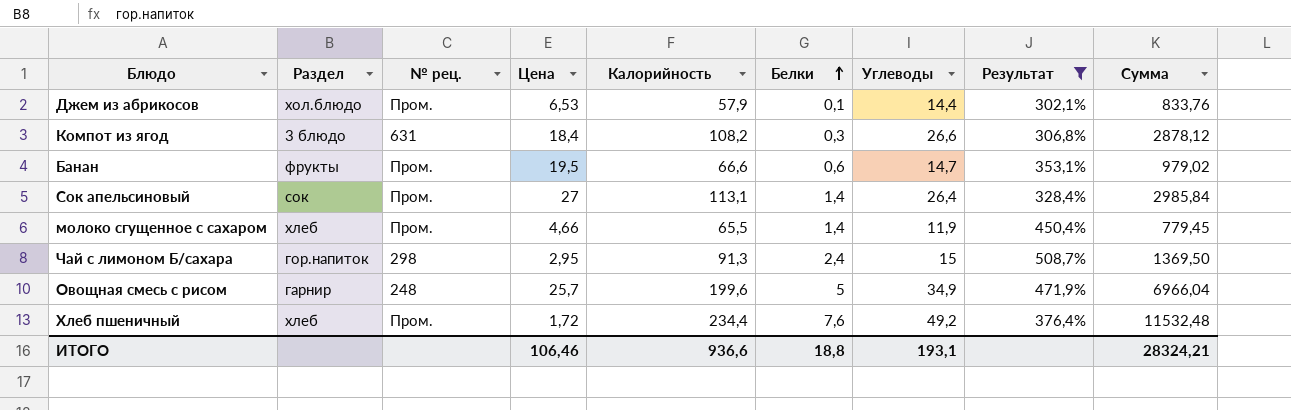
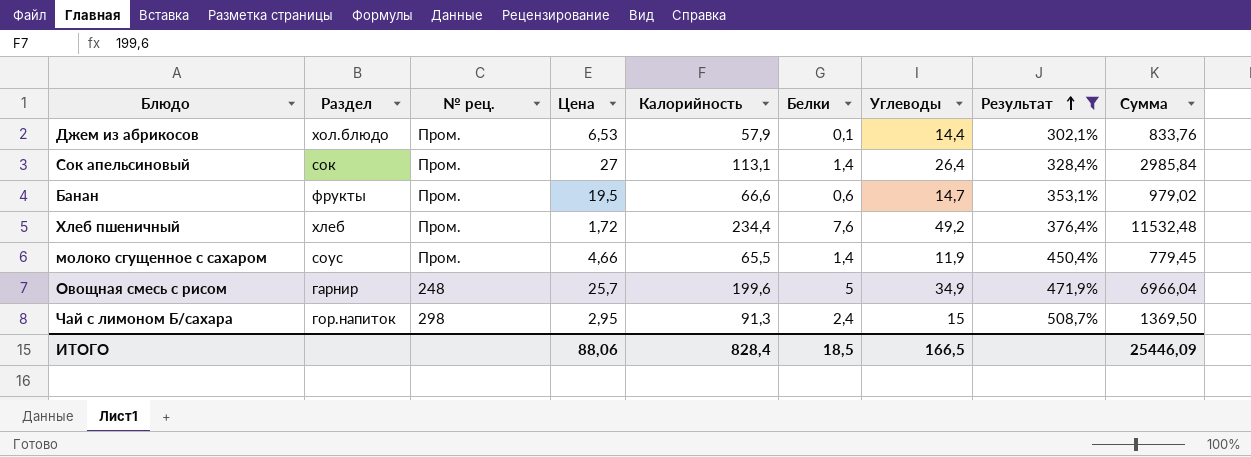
row order: Белки ascending -> Результат ascending
row Компот из ягод: 3 блюдо | 631 | 18,4 | 108,2 | 0,3 | 26,6 | 306,8% | 2878,12 -> none
молоко сгущенное с сахаром | Раздел: хлеб -> соус
ИТОГО | Цена: 106,46 -> 88,06
ИТОГО | Калорийность: 936,6 -> 828,4
ИТОГО | Белки: 18,8 -> 18,5
ИТОГО | Углеводы: 193,1 -> 166,5
ИТОГО | Сумма: 28324,21 -> 25446,09

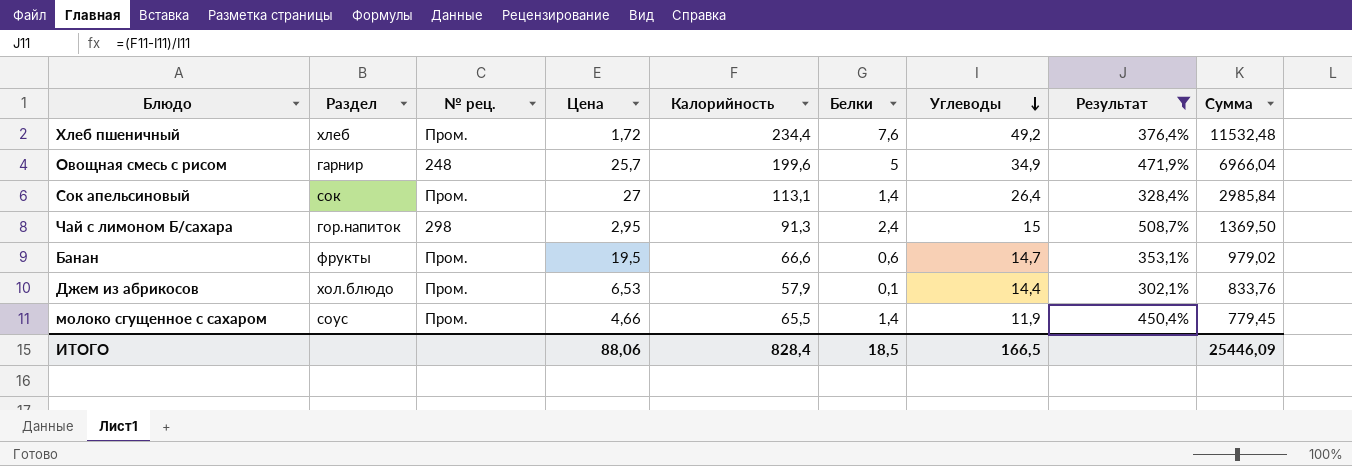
row order: Результат ascending -> Углеводы descending

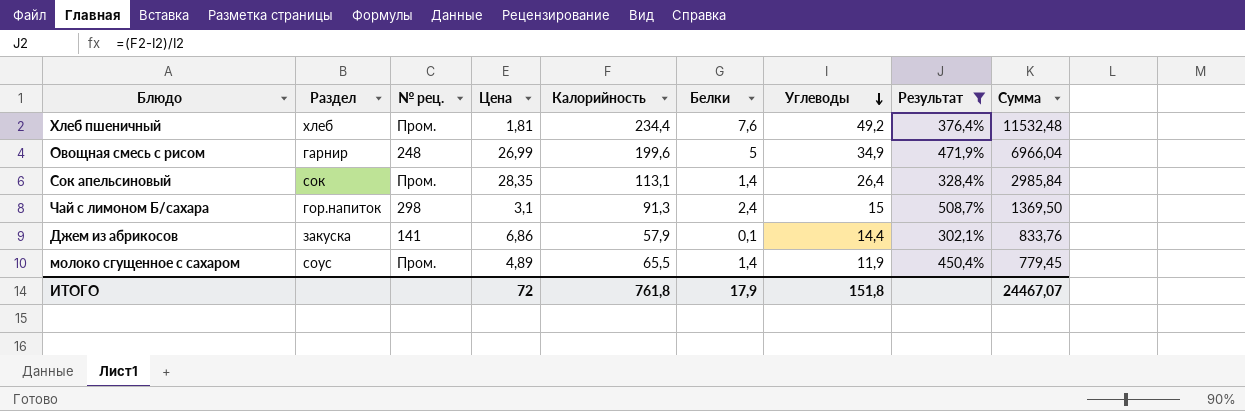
row Банан: фрукты | Пром. | 19,5 | 66,6 | 0,6 | 14,7 | 353,1% | 979,02 -> none
Хлеб пшеничный | Цена: 1,72 -> 1,81
Овощная смесь с рисом | Цена: 25,7 -> 26,99
Сок апельсиновый | Цена: 27 -> 28,35
Чай с лимоном Б/сахара | Цена: 2,95 -> 3,1
Джем из абрикосов | Раздел: хол.блюдо -> закуска
Джем из абрикосов | № рец.: Пром. -> 141
Джем из абрикосов | Цена: 6,53 -> 6,86
молоко сгущенное с сахаром | Цена: 4,66 -> 4,89
ИТОГО | Цена: 88,06 -> 72
ИТОГО | Калорийность: 828,4 -> 761,8
ИТОГО | Белки: 18,5 -> 17,9
ИТОГО | Углеводы: 166,5 -> 151,8
ИТОГО | Сумма: 25446,09 -> 24467,07

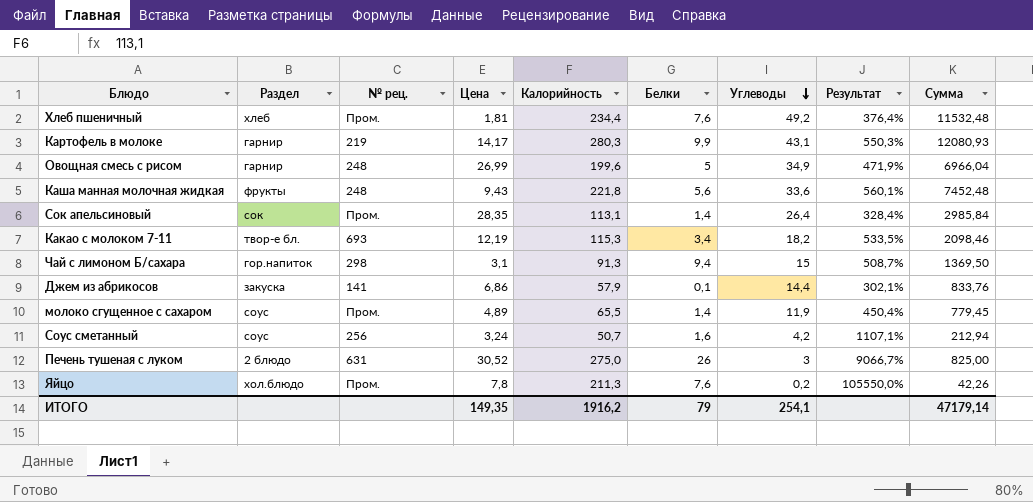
filter: Результат <= 508,7% -> none
Чай с лимоном Б/сахара | Белки: 2,4 -> 9,4
ИТОГО | Цена: 72 -> 149,35
ИТОГО | Калорийность: 761,8 -> 1916,2
ИТОГО | Белки: 17,9 -> 79
ИТОГО | Углеводы: 151,8 -> 254,1
ИТОГО | Сумма: 24467,07 -> 47179,14

